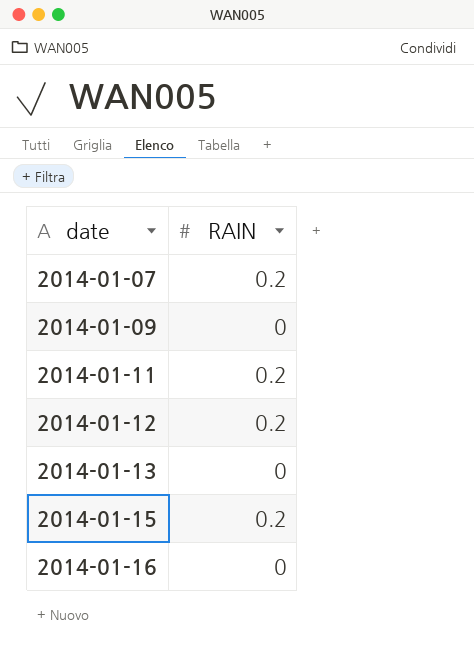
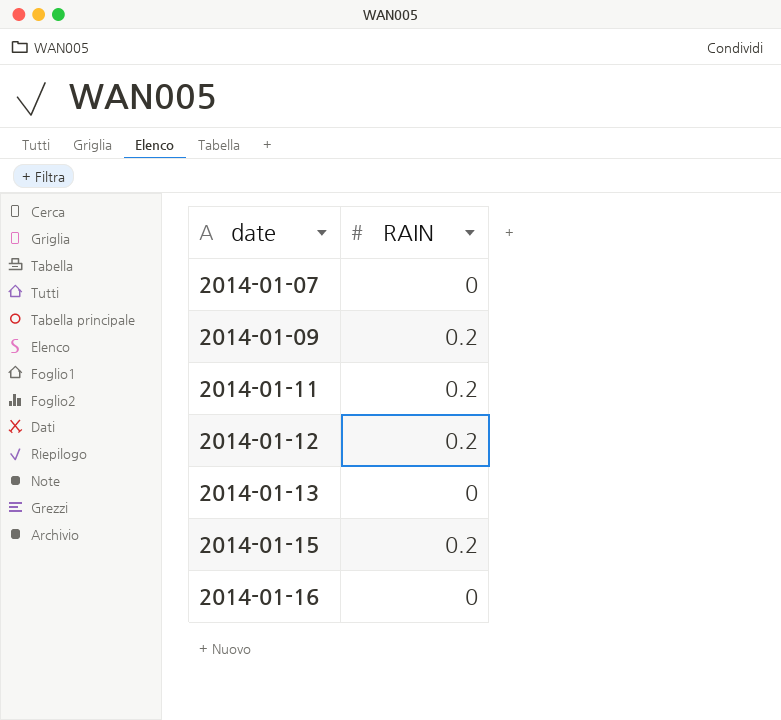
2014-01-07 | RAIN: 0.2 -> 0
2014-01-09 | RAIN: 0 -> 0.2

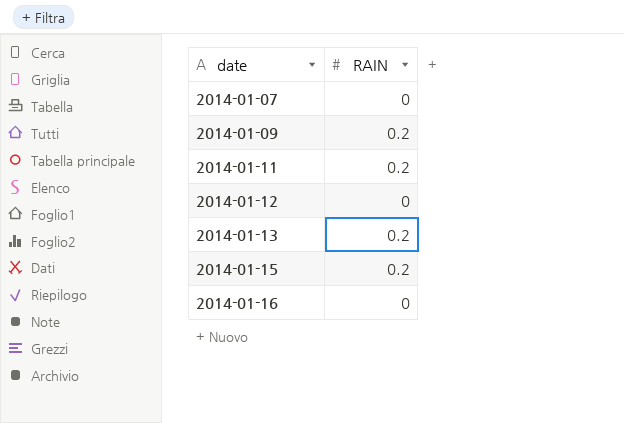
2014-01-12 | RAIN: 0.2 -> 0
2014-01-13 | RAIN: 0 -> 0.2

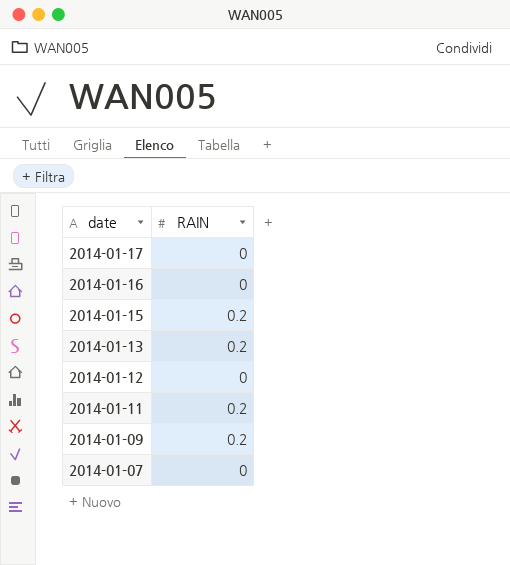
row order: date ascending -> date descending
row 2014-01-17: none -> 0

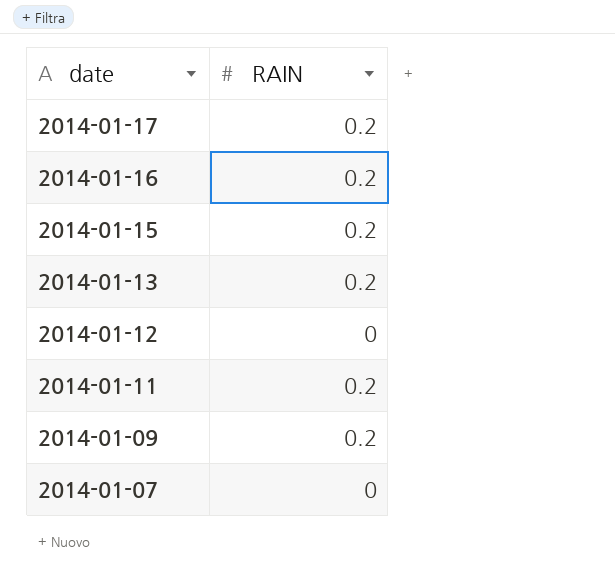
2014-01-17 | RAIN: 0 -> 0.2
2014-01-16 | RAIN: 0 -> 0.2

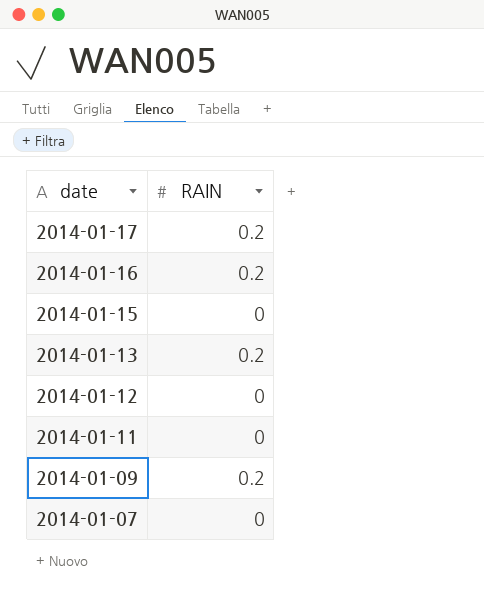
2014-01-15 | RAIN: 0.2 -> 0
2014-01-11 | RAIN: 0.2 -> 0

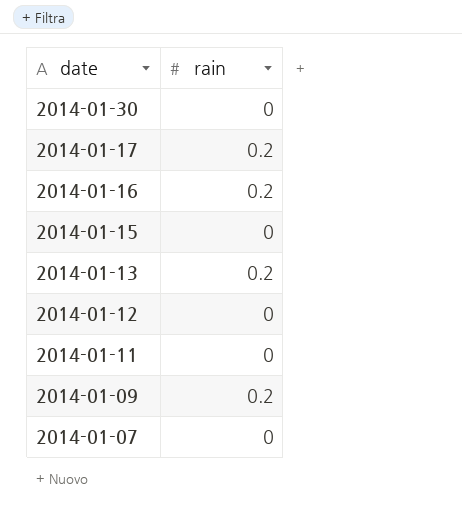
column name: RAIN -> rain
row 2014-01-30: none -> 0

